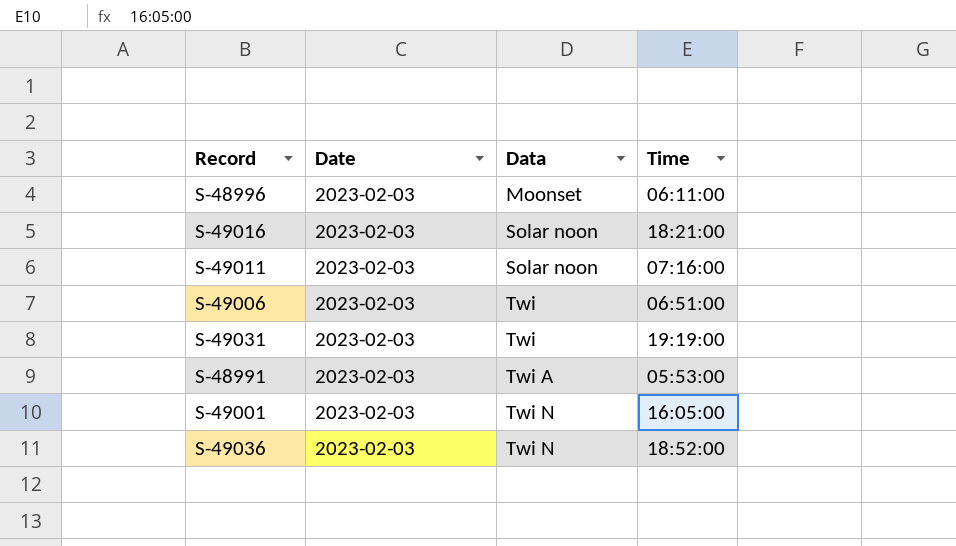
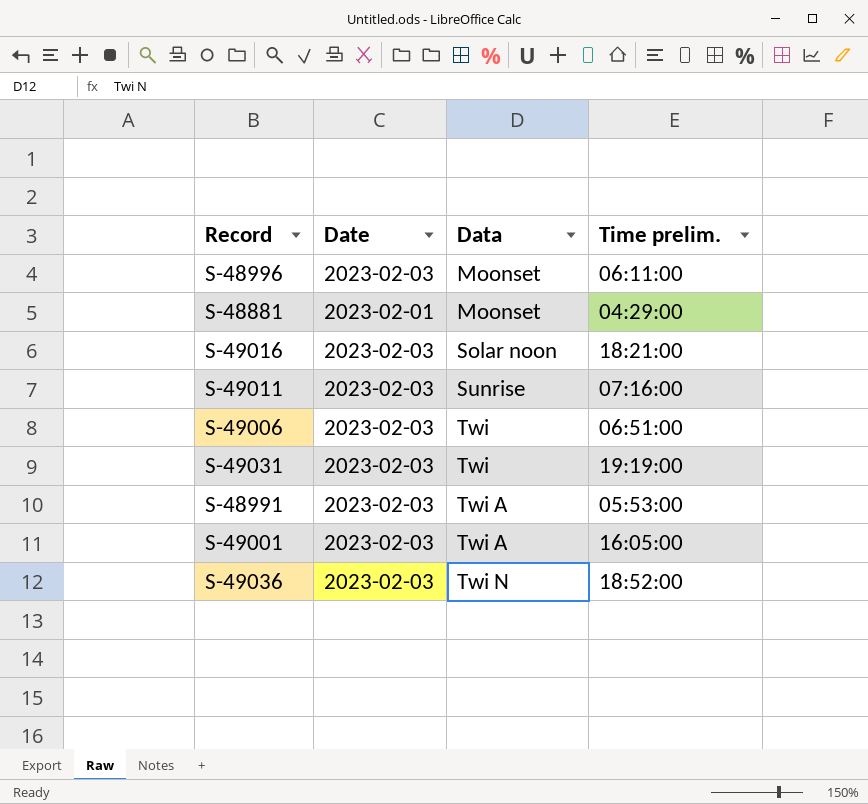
column name: Time -> Time prelim.
row S-48881: none -> 2023-02-01 | Moonset | 04:29:00
S-49011 | Data: Solar noon -> Sunrise
S-49001 | Data: Twi N -> Twi A

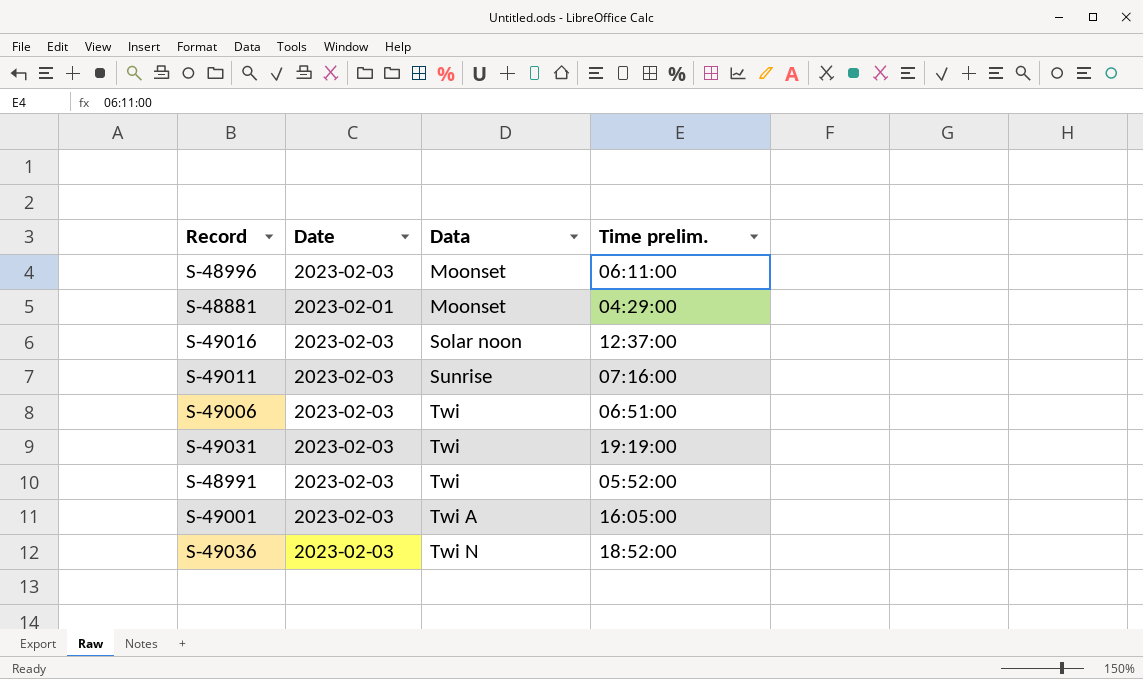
S-49016 | Time prelim.: 18:21:00 -> 12:37:00
S-48991 | Data: Twi A -> Twi
S-48991 | Time prelim.: 05:53:00 -> 05:52:00

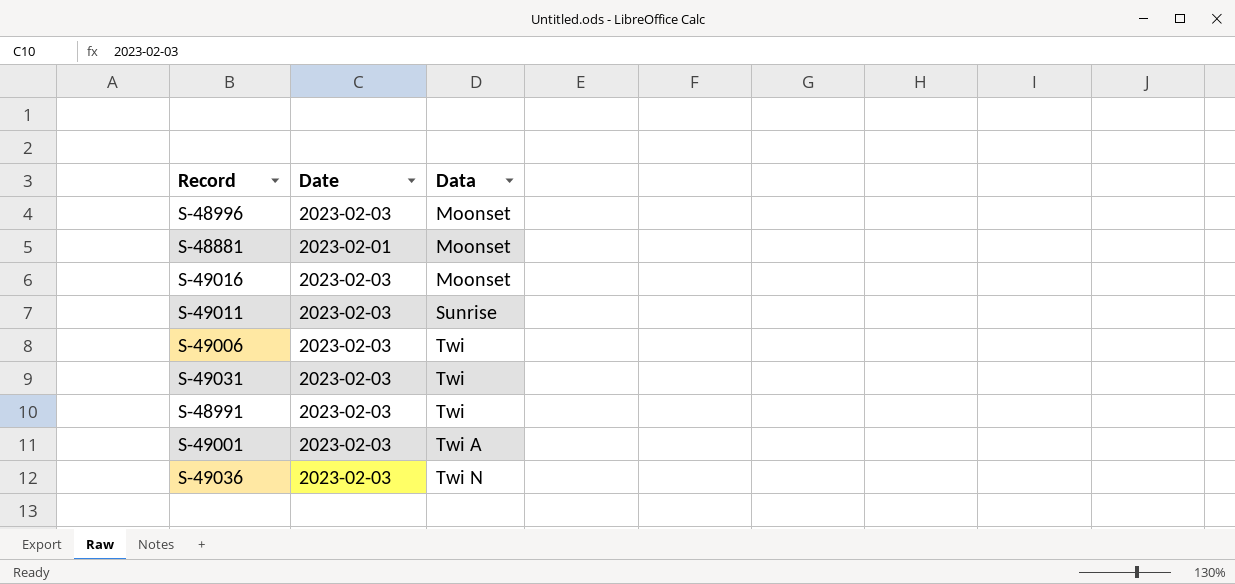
column Time prelim. | position: 4 -> none
S-49016 | Data: Solar noon -> Moonset

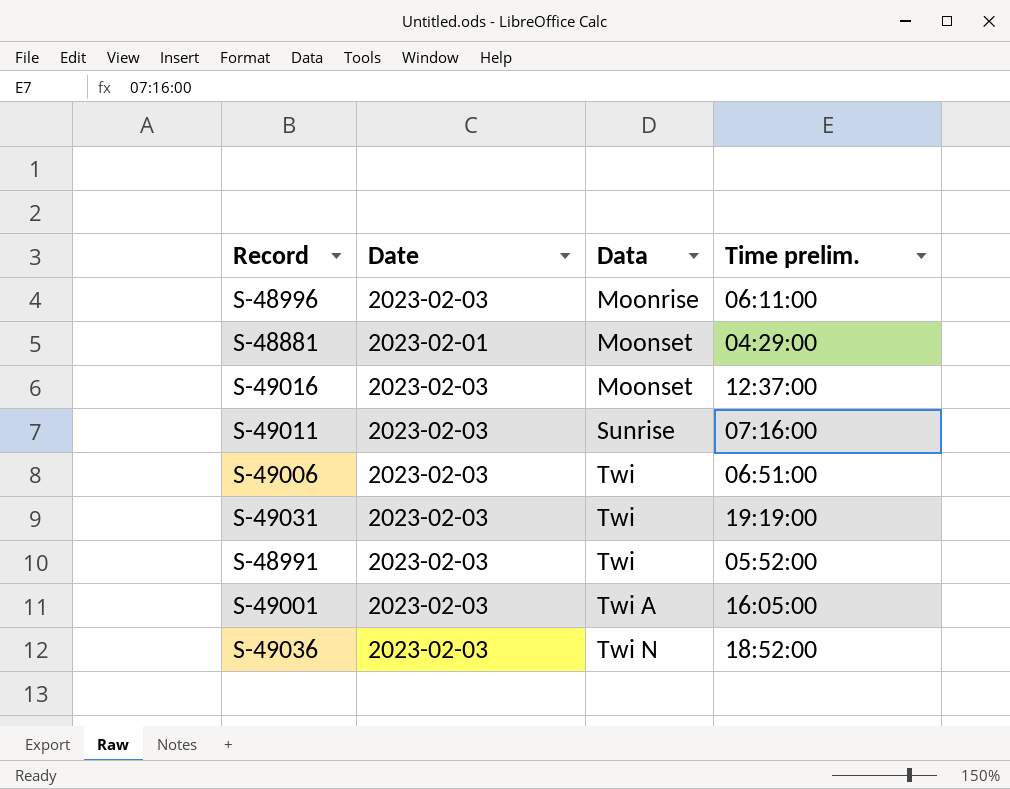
column Time prelim. | position: none -> 4
S-48996 | Data: Moonset -> Moonrise

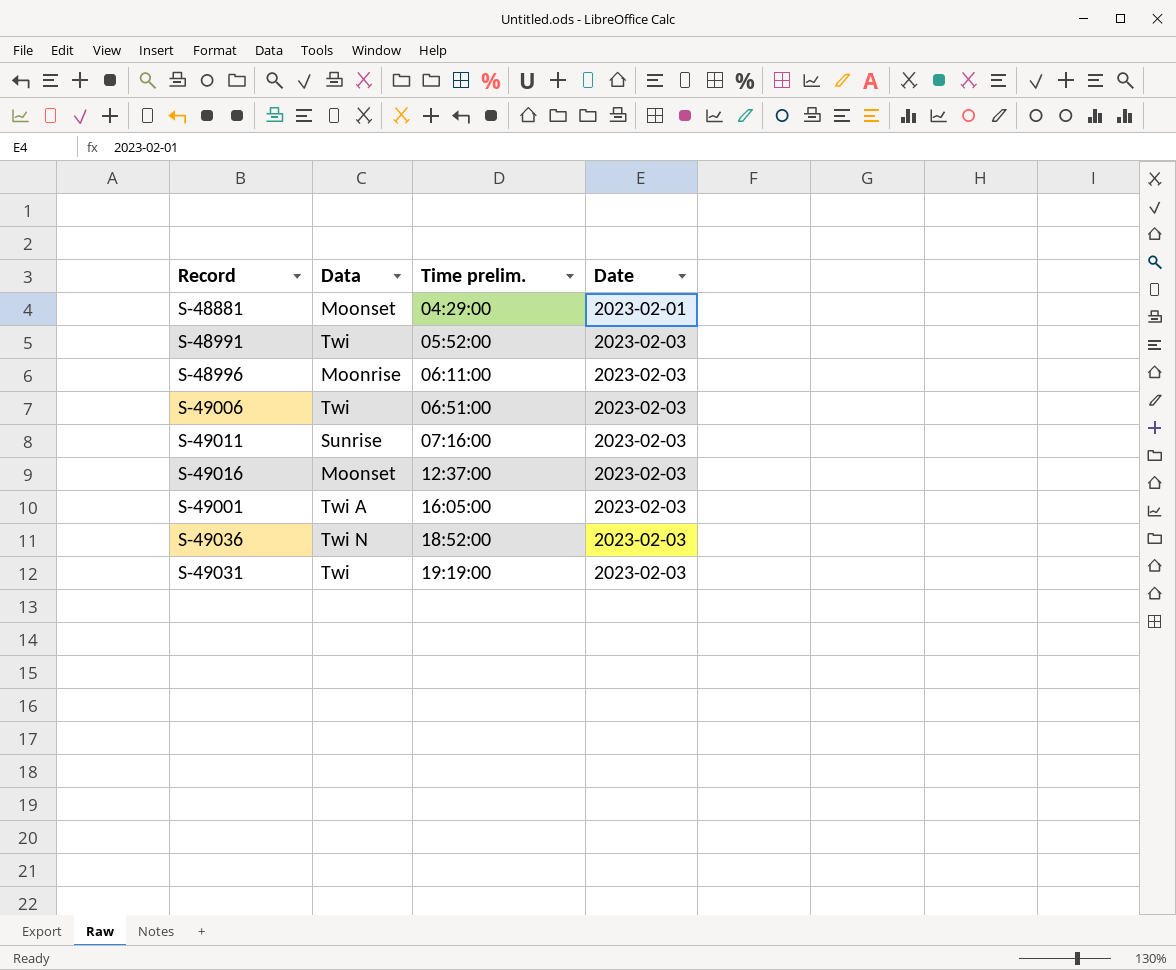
row order: Data ascending -> Time prelim. ascending
column Date | position: 2 -> 4

